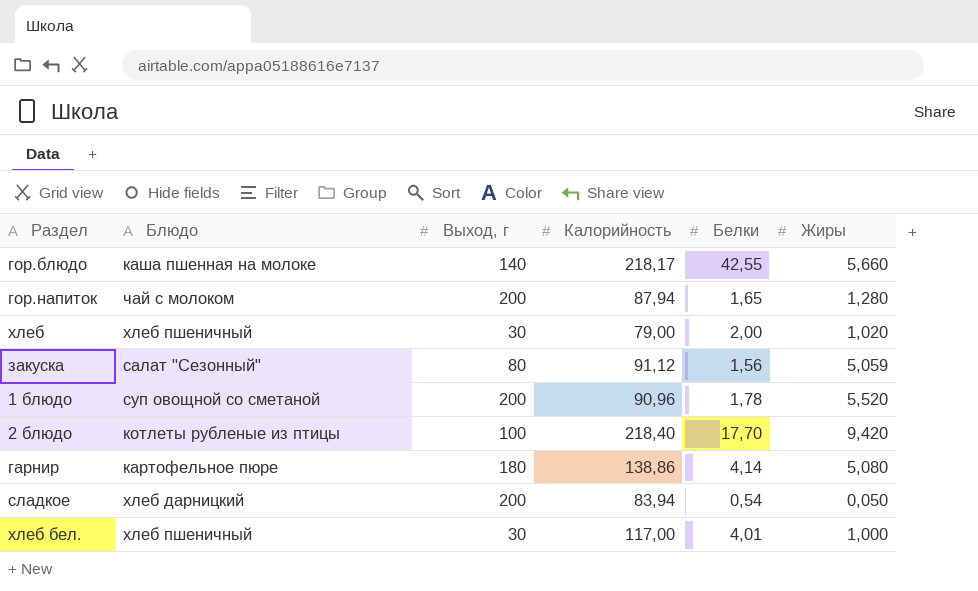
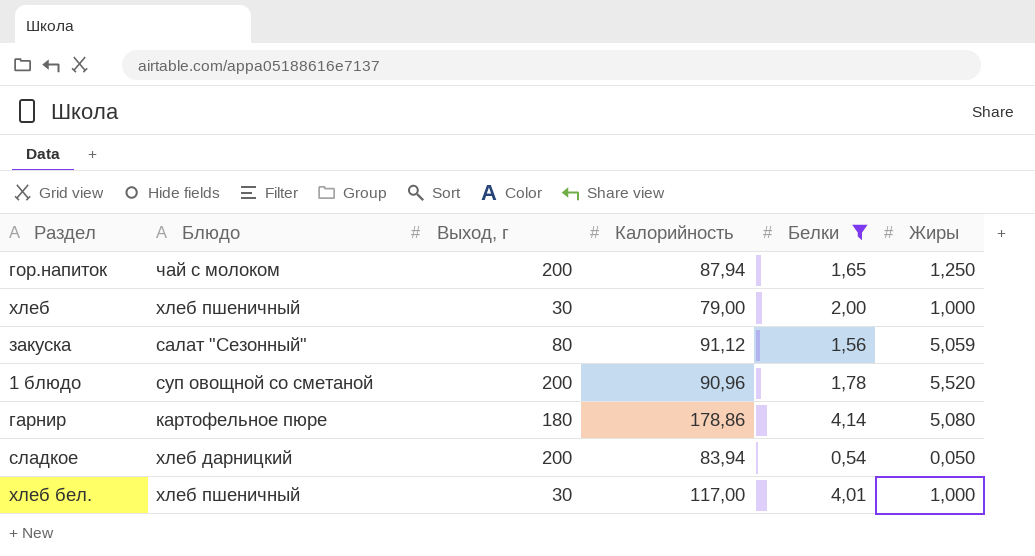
filter: none -> Белки <= 4,14
гор.напиток | Жиры: 1,280 -> 1,250
хлеб | Жиры: 1,020 -> 1,000
гарнир | Калорийность: 138,86 -> 178,86

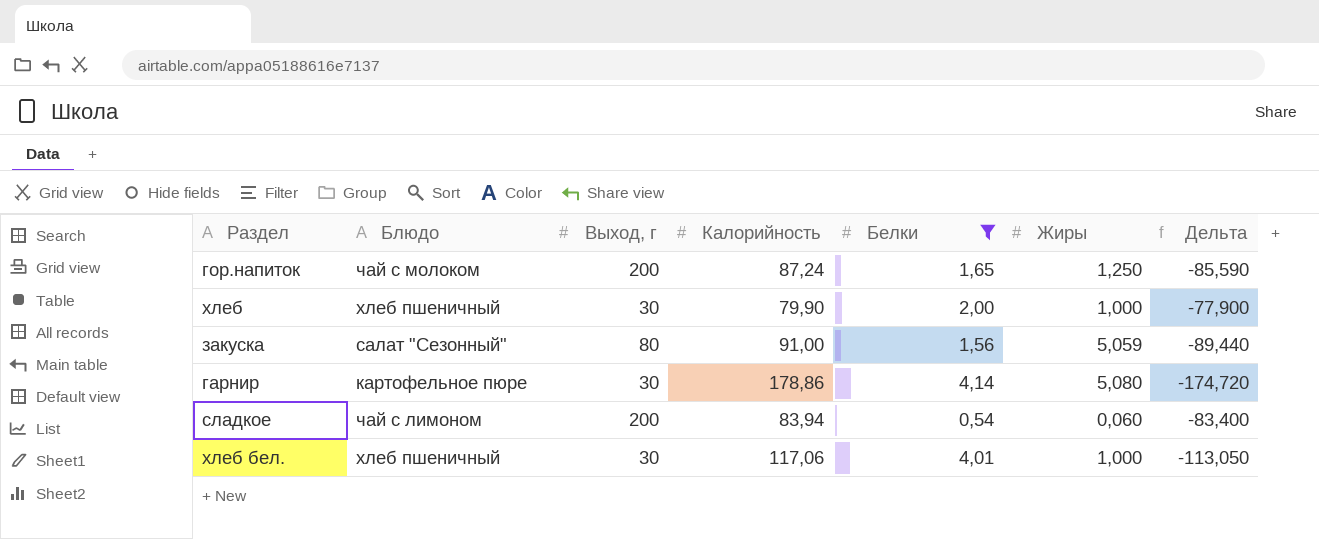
column Дельта | formula: none -> [Белки] - [Калорийность]
row 1 блюдо: суп овощной со сметаной | 200 | 90,96 | 1,78 | 5,520 -> none
гор.напиток | Калорийность: 87,94 -> 87,24
хлеб | Калорийность: 79,00 -> 79,90
закуска | Калорийность: 91,12 -> 91,00
гарнир | Выход, г: 180 -> 30
сладкое | Блюдо: хлеб дарницкий -> чай с лимоном
сладкое | Жиры: 0,050 -> 0,060
хлеб бел. | Калорийность: 117,00 -> 117,06

